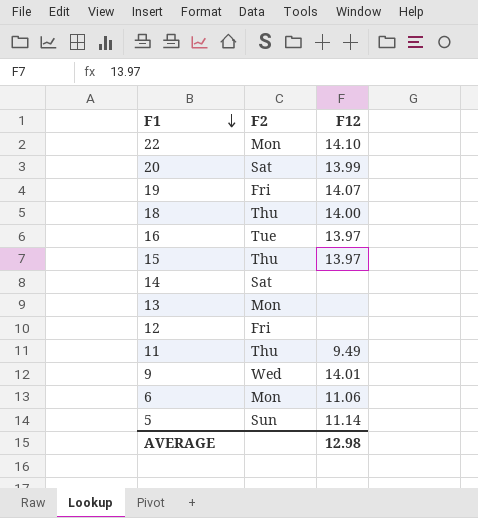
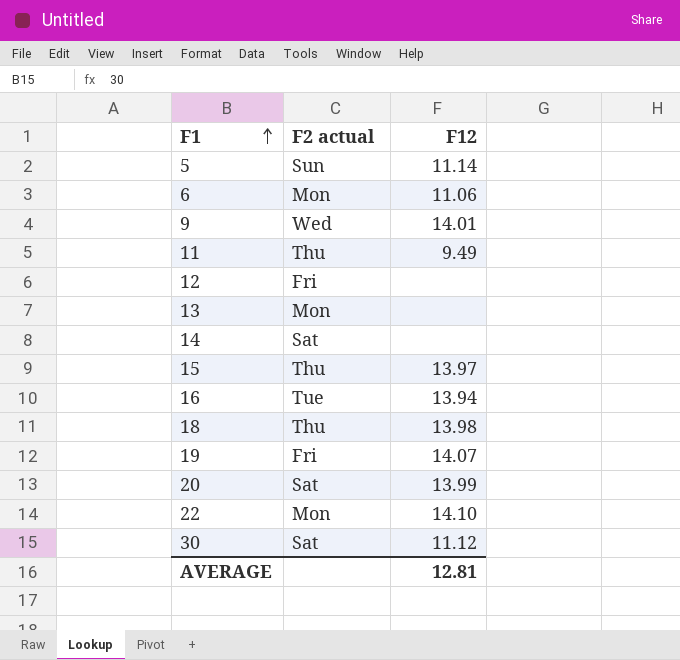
row order: F1 descending -> F1 ascending
column name: F2 -> F2 actual
16 | F12: 13.97 -> 13.94
18 | F12: 14.00 -> 13.98
row 30: none -> Sat | 11.12
AVERAGE | F12: 12.98 -> 12.81

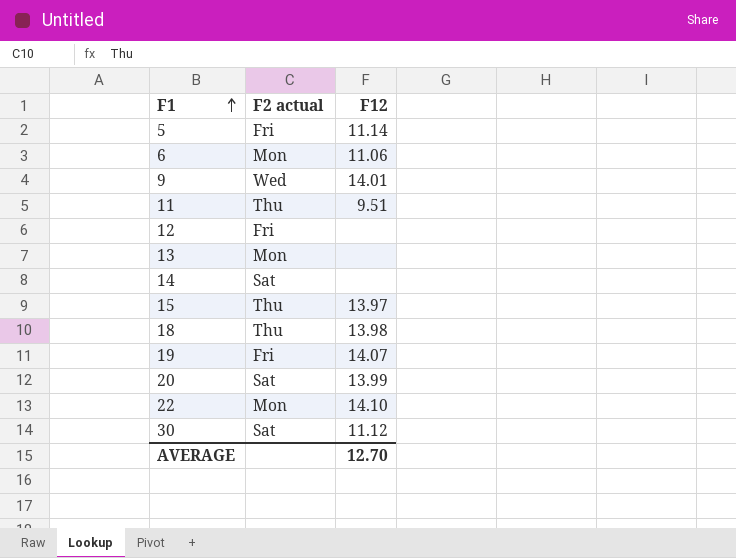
row 16: Tue | 13.94 -> none
5 | F2 actual: Sun -> Fri
11 | F12: 9.49 -> 9.51
AVERAGE | F12: 12.81 -> 12.70

